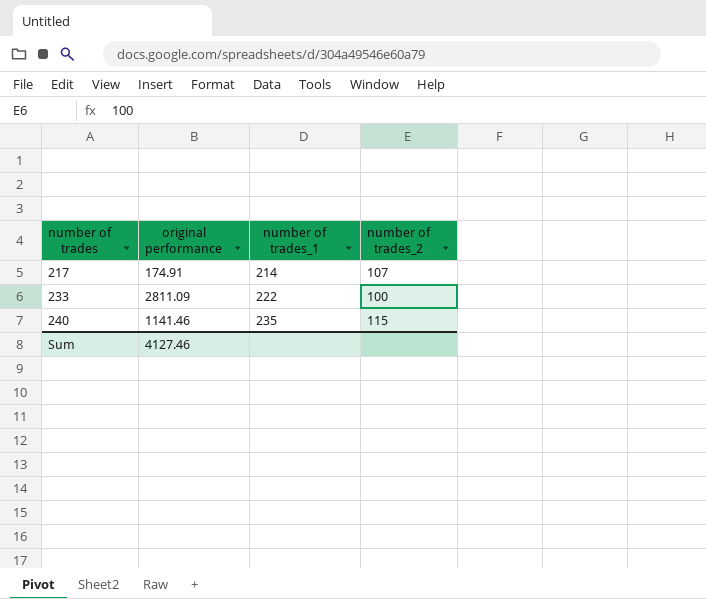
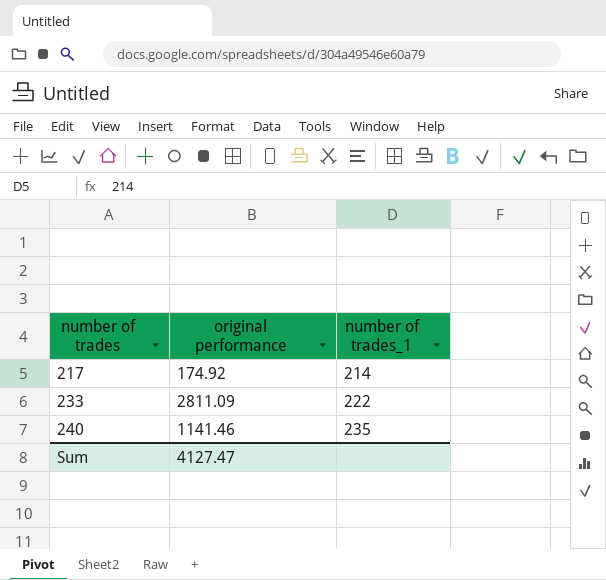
column number of trades_2 | position: 4 -> none
217 | original performance: 174.91 -> 174.92
Sum | original performance: 4127.46 -> 4127.47

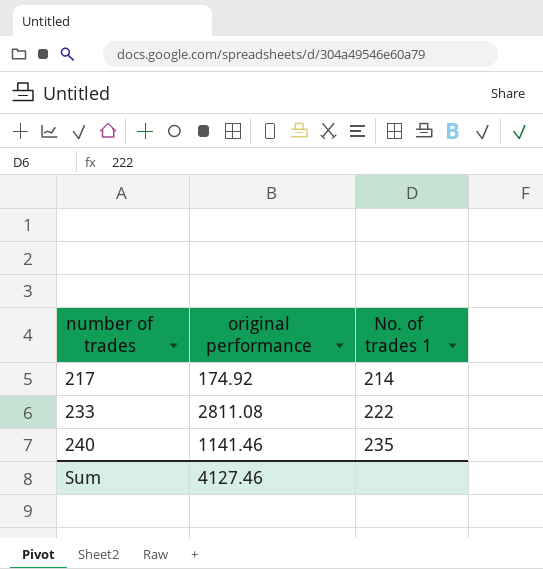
column name: number of trades_1 -> No. of trades 1
233 | original performance: 2811.09 -> 2811.08
Sum | original performance: 4127.47 -> 4127.46

